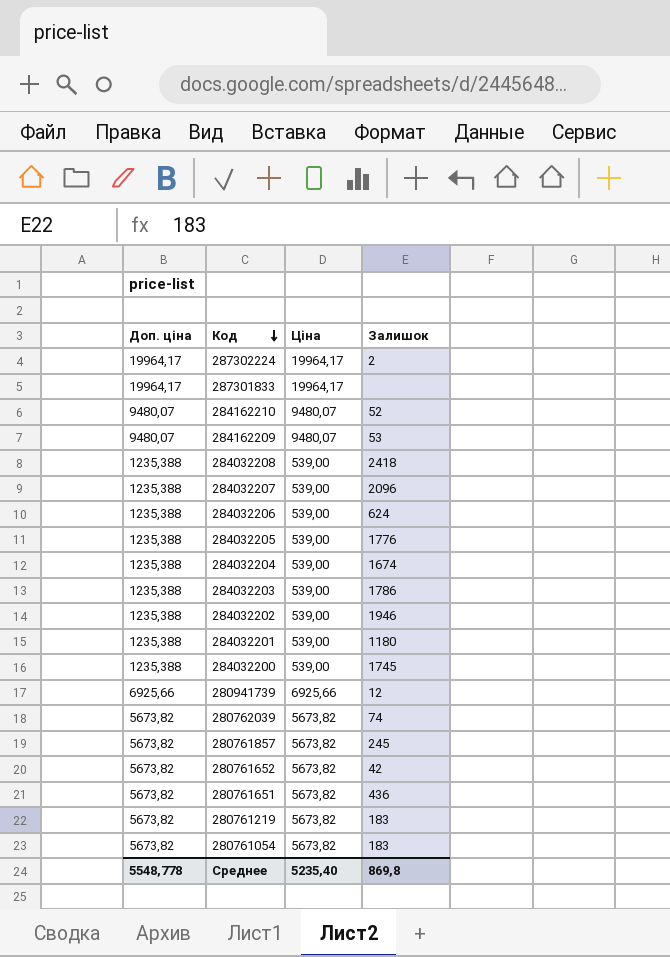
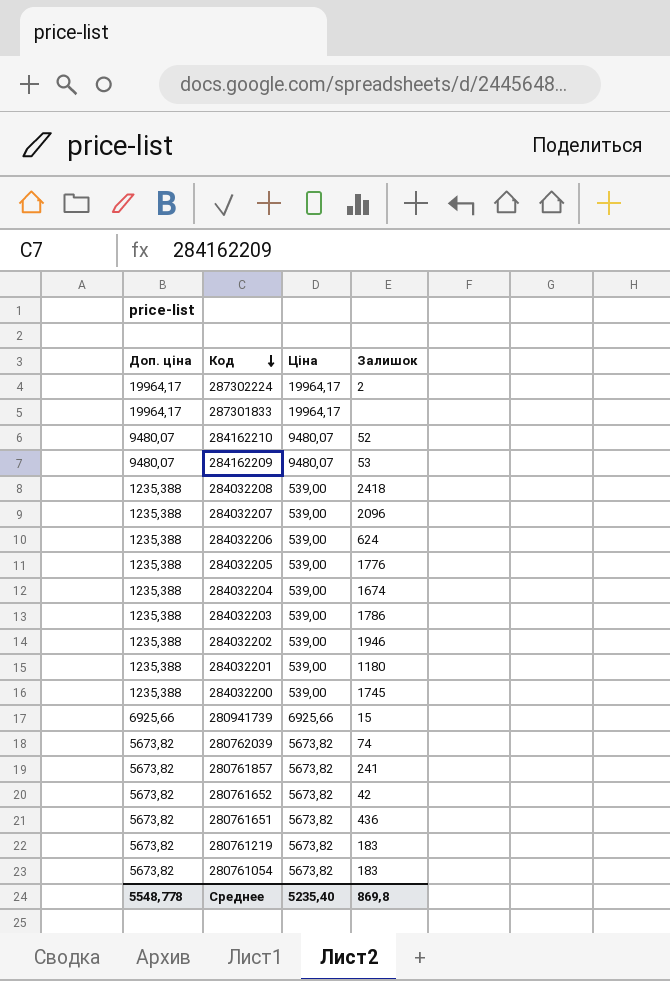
280941739 | Залишок: 12 -> 15
280761857 | Залишок: 245 -> 241

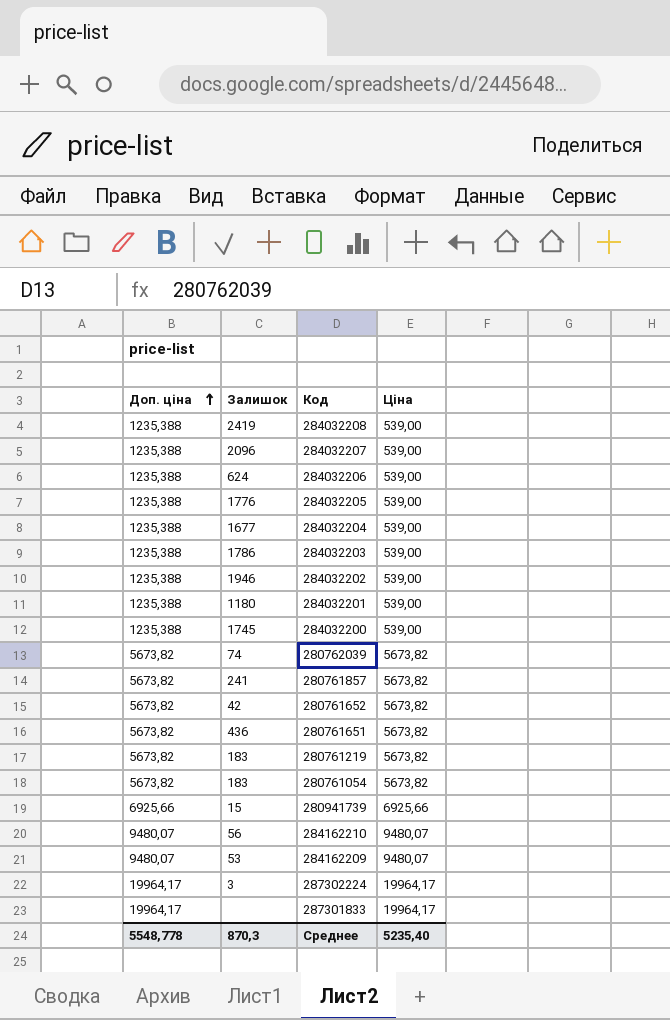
row order: Код descending -> Доп. ціна ascending
column Залишок | position: 4 -> 2
284032208 | Залишок: 2418 -> 2419
284032204 | Залишок: 1674 -> 1677
284162210 | Залишок: 52 -> 56
287302224 | Залишок: 2 -> 3
Среднее | Залишок: 869,8 -> 870,3

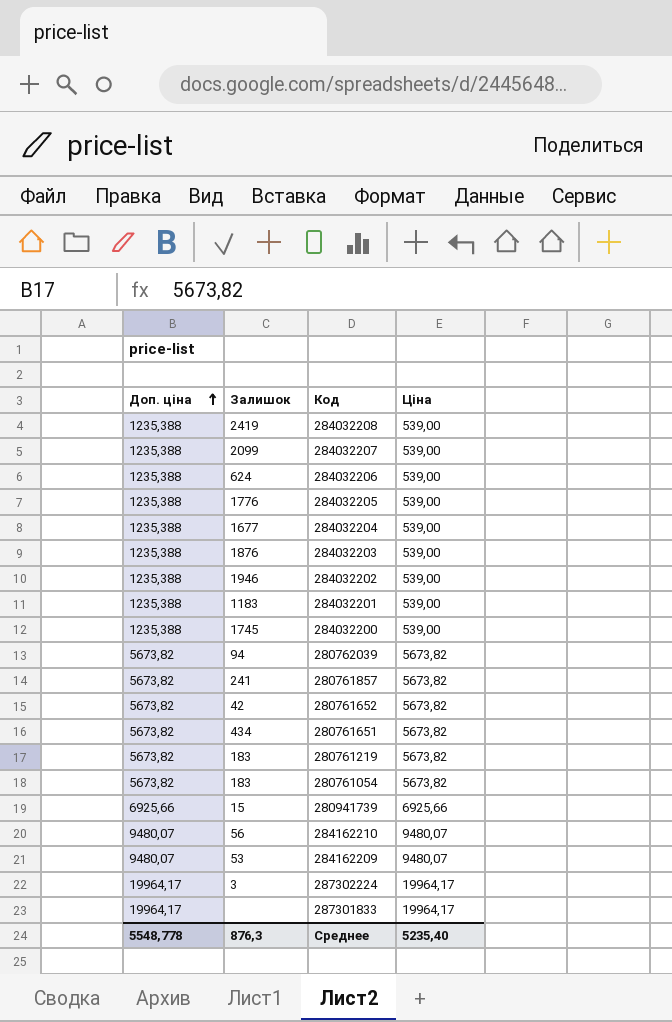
284032207 | Залишок: 2096 -> 2099
284032203 | Залишок: 1786 -> 1876
284032201 | Залишок: 1180 -> 1183
280762039 | Залишок: 74 -> 94
280761651 | Залишок: 436 -> 434
Среднее | Залишок: 870,3 -> 876,3

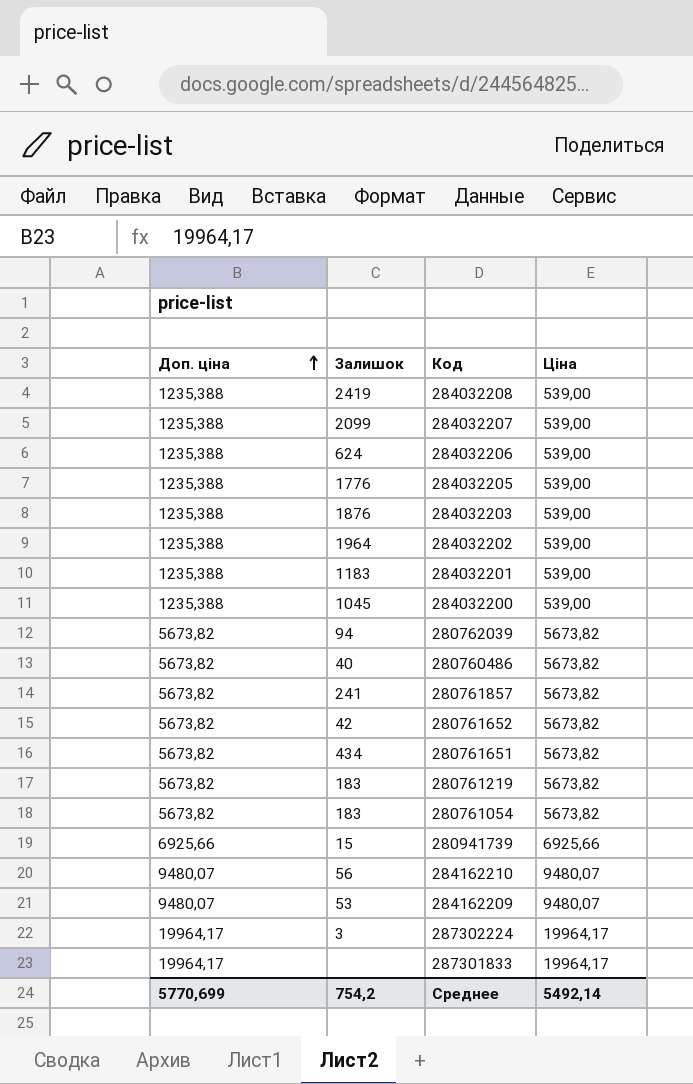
row 284032204: 1235,388 | 1677 | 539,00 -> none
284032202 | Залишок: 1946 -> 1964
284032200 | Залишок: 1745 -> 1045
row 280760486: none -> 5673,82 | 40 | 5673,82
Среднее | Доп. ціна: 5548,778 -> 5770,699
Среднее | Залишок: 876,3 -> 754,2
Среднее | Ціна: 5235,40 -> 5492,14

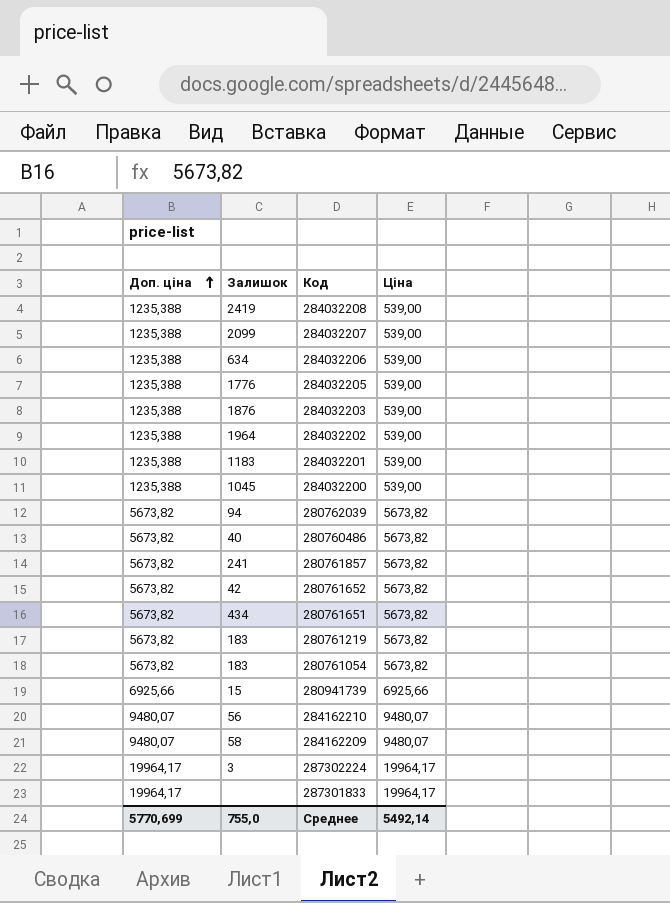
284032206 | Залишок: 624 -> 634
284162209 | Залишок: 53 -> 58
Среднее | Залишок: 754,2 -> 755,0

